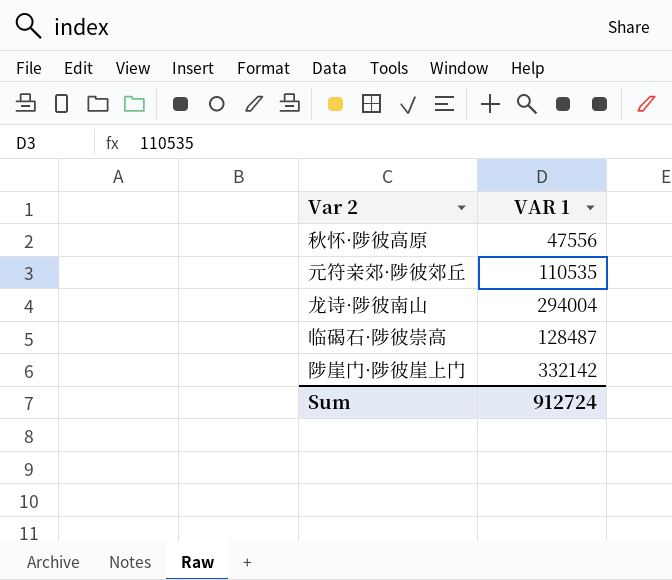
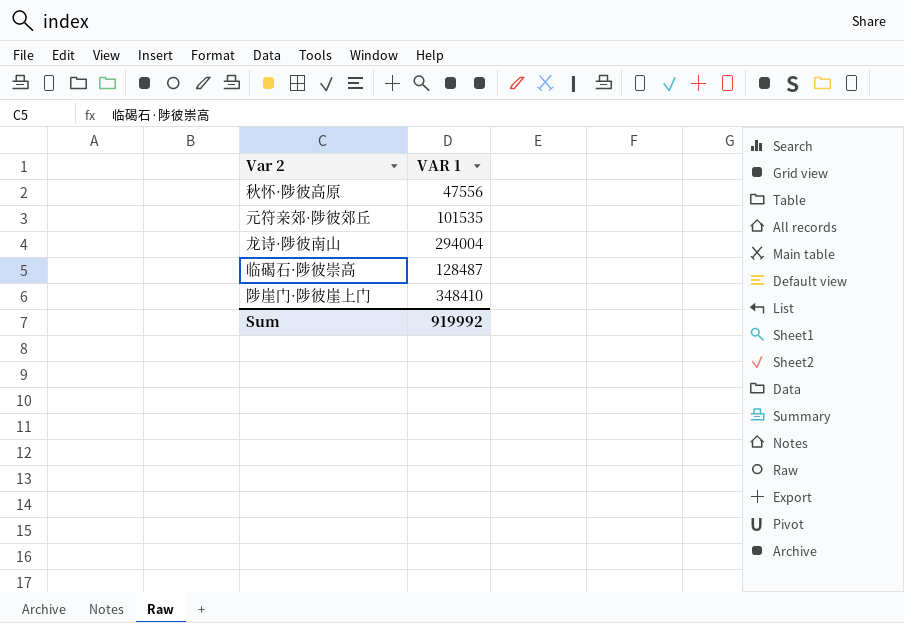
元符亲郊·陟彼郊丘 | VAR 1: 110535 -> 101535
陟崖门·陟彼崖上门 | VAR 1: 332142 -> 348410
Sum | VAR 1: 912724 -> 919992

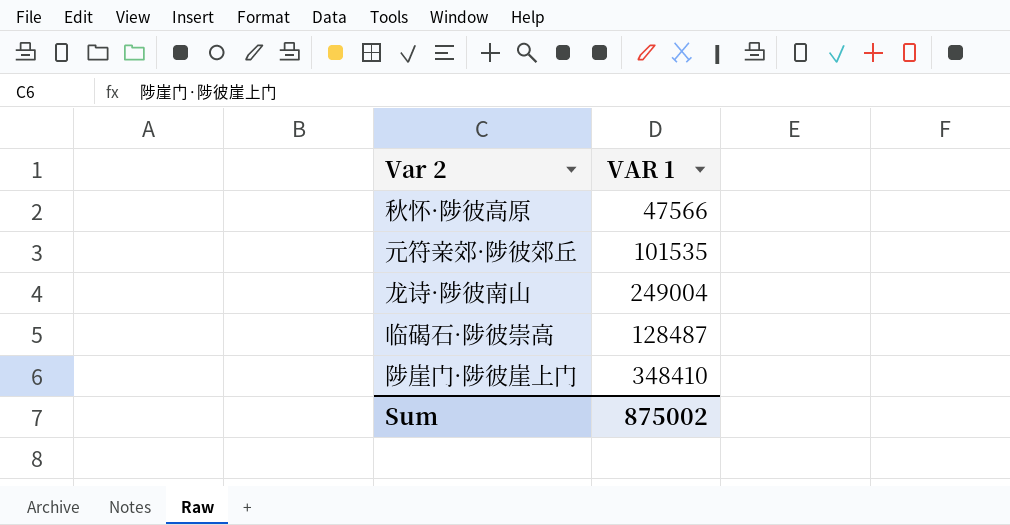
秋怀·陟彼高原 | VAR 1: 47556 -> 47566
龙诗·陟彼南山 | VAR 1: 294004 -> 249004
Sum | VAR 1: 919992 -> 875002

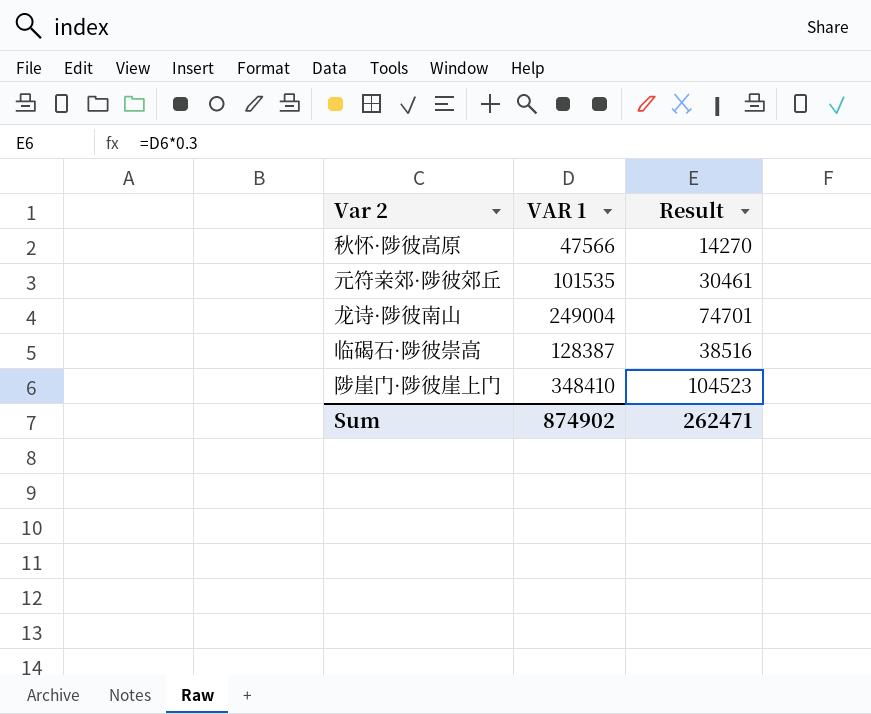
column Result | formula: none -> [VAR 1] * 0.3
临碣石·陟彼崇高 | VAR 1: 128487 -> 128387
Sum | VAR 1: 875002 -> 874902

